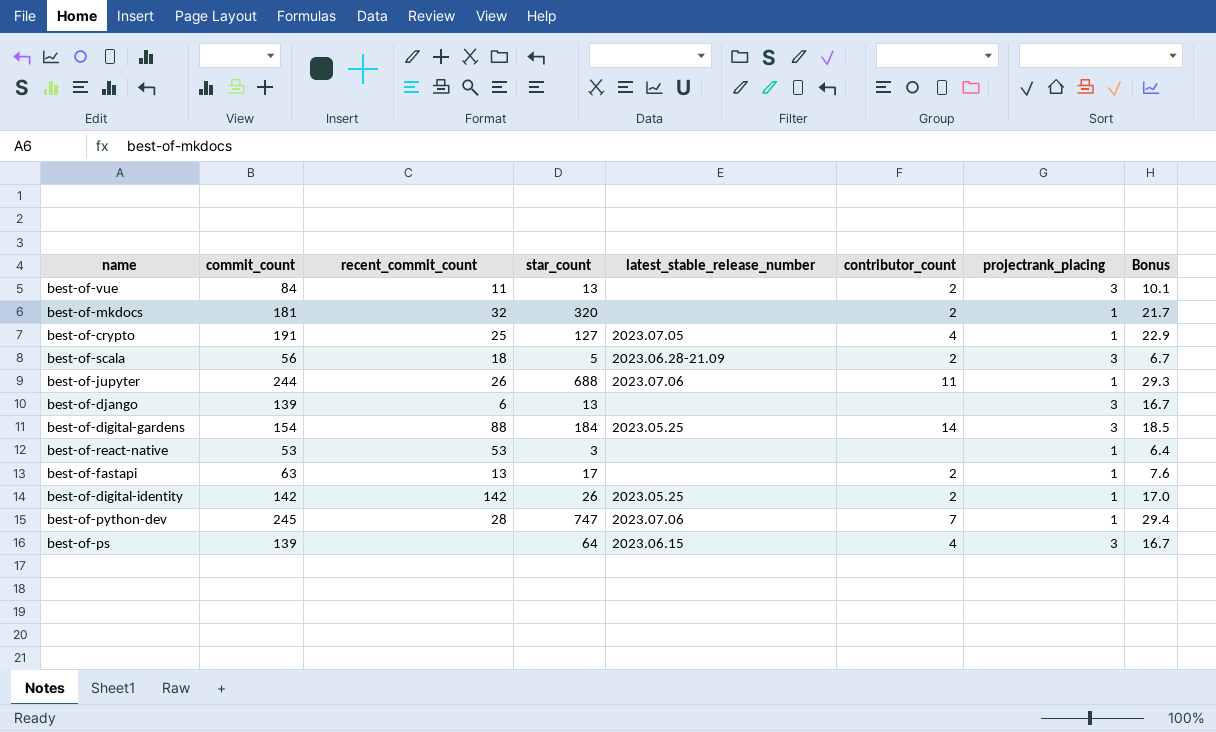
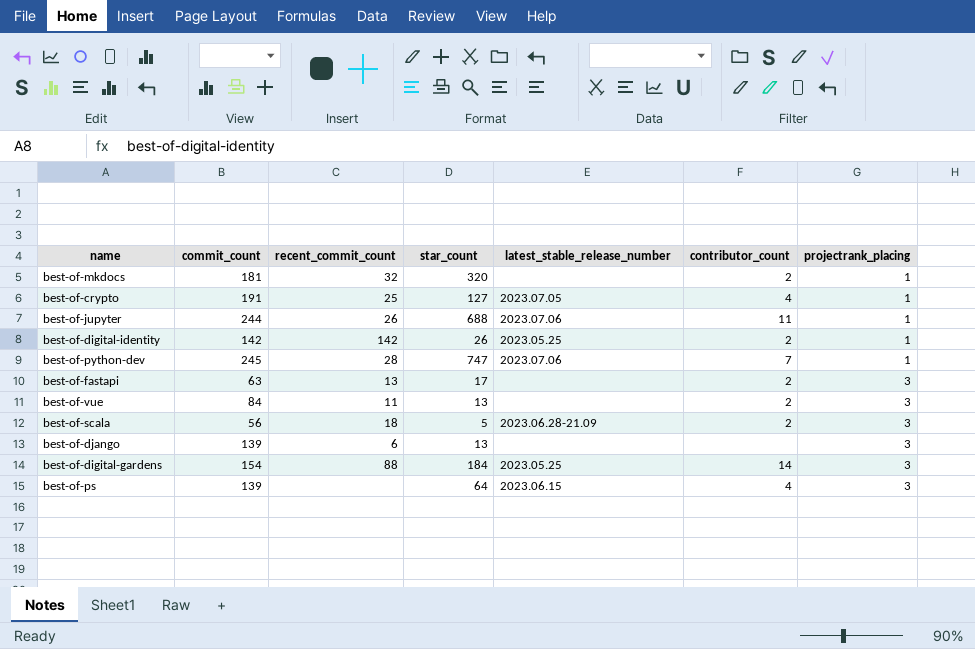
row order: none -> projectrank_placing ascending
column Bonus | formula: [commit_count] * 0.12 -> none
row best-of-react-native: 53 | 53 | 3 | none | none | 1 | 6.4 -> none
best-of-fastapi | projectrank_placing: 1 -> 3

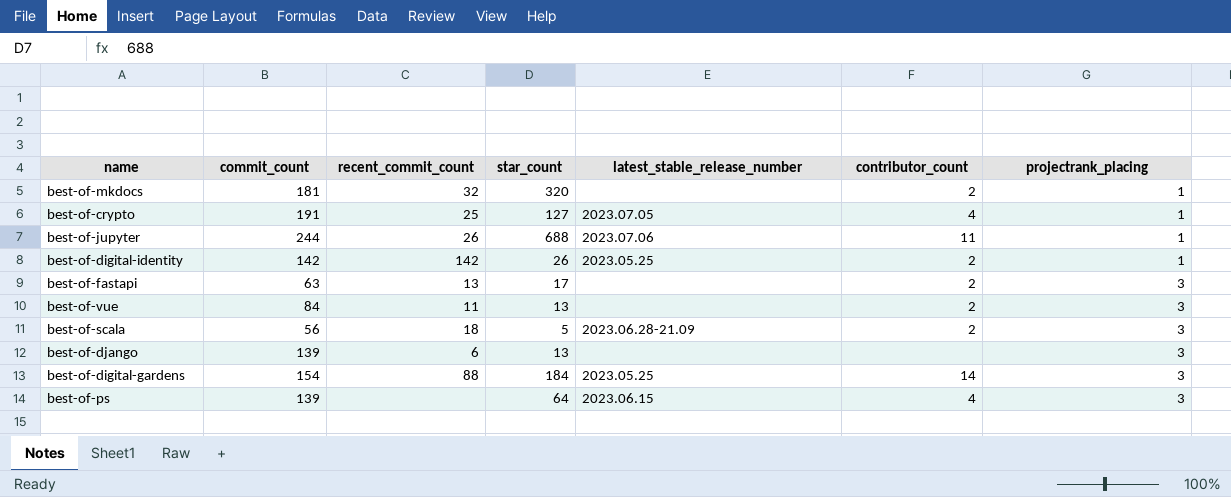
row best-of-python-dev: 245 | 28 | 747 | 2023.07.06 | 7 | 1 -> none

